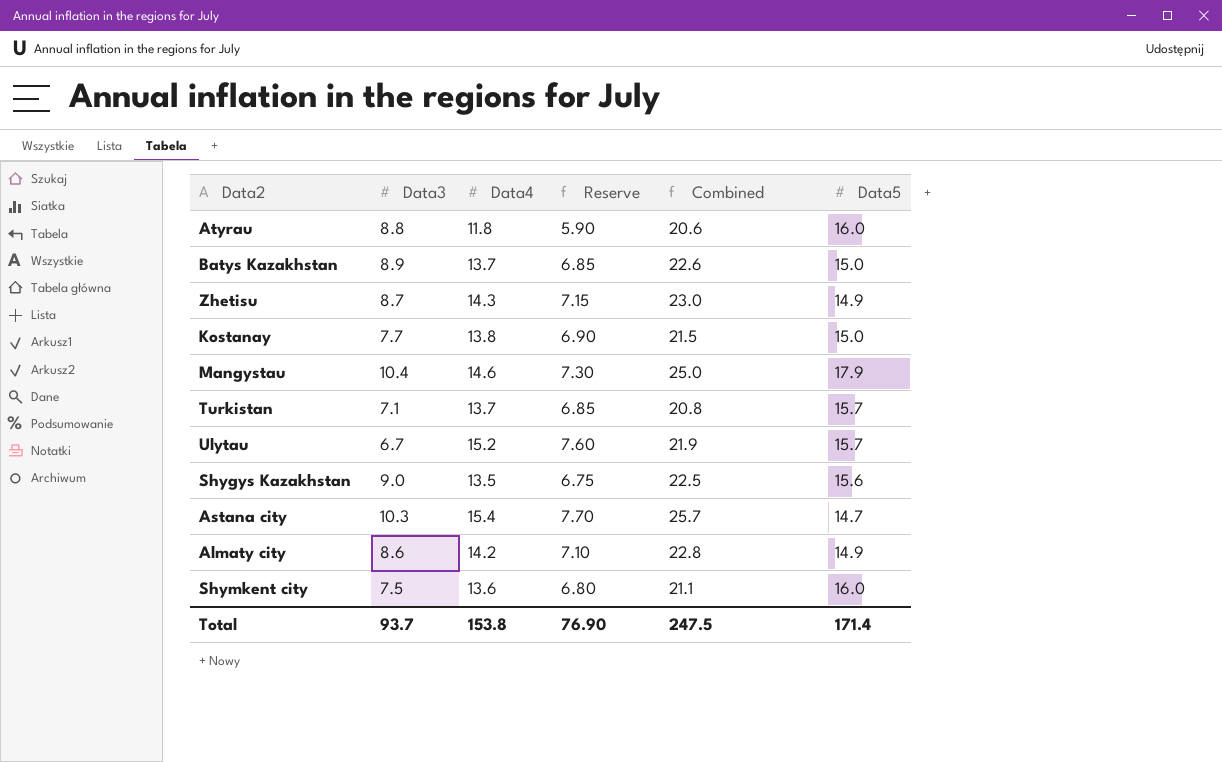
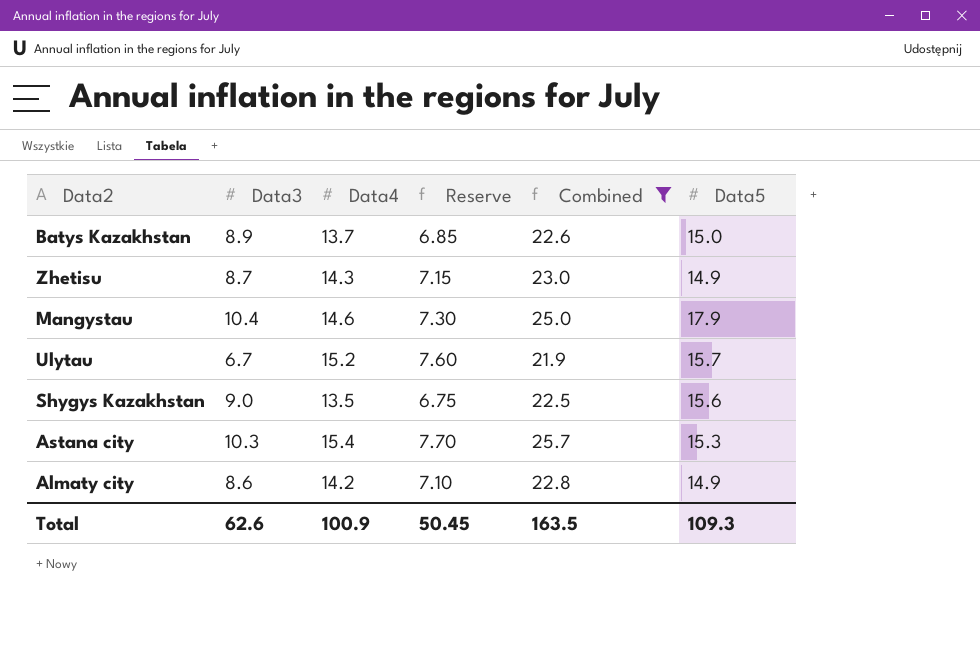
filter: none -> Combined >= 21.9
Astana city | Data5: 14.7 -> 15.3
Total | Data3: 93.7 -> 62.6
Total | Data4: 153.8 -> 100.9
Total | Reserve: 76.90 -> 50.45
Total | Combined: 247.5 -> 163.5
Total | Data5: 171.4 -> 109.3

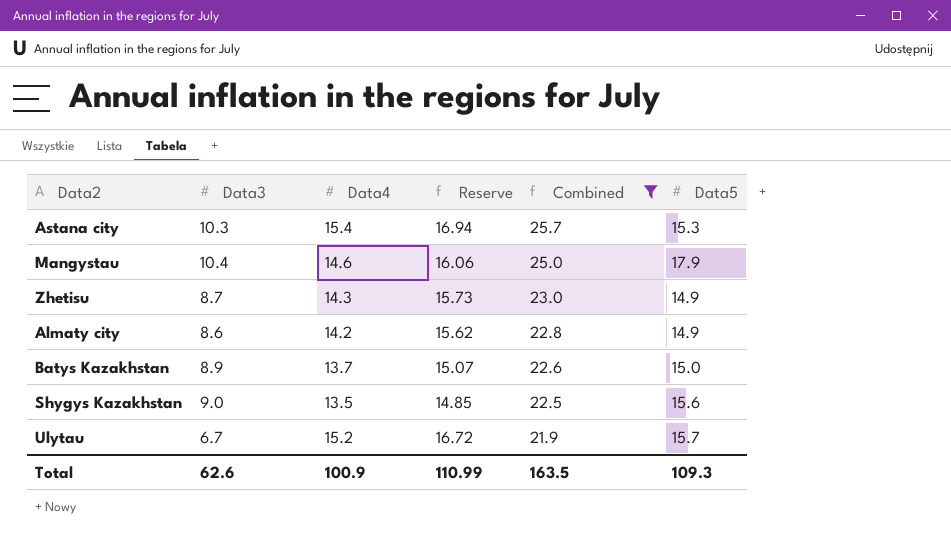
row order: none -> Combined descending
column Reserve | formula: [Data4] * 0.5 -> [Data4] * 1.1
Total | Reserve: 50.45 -> 110.99

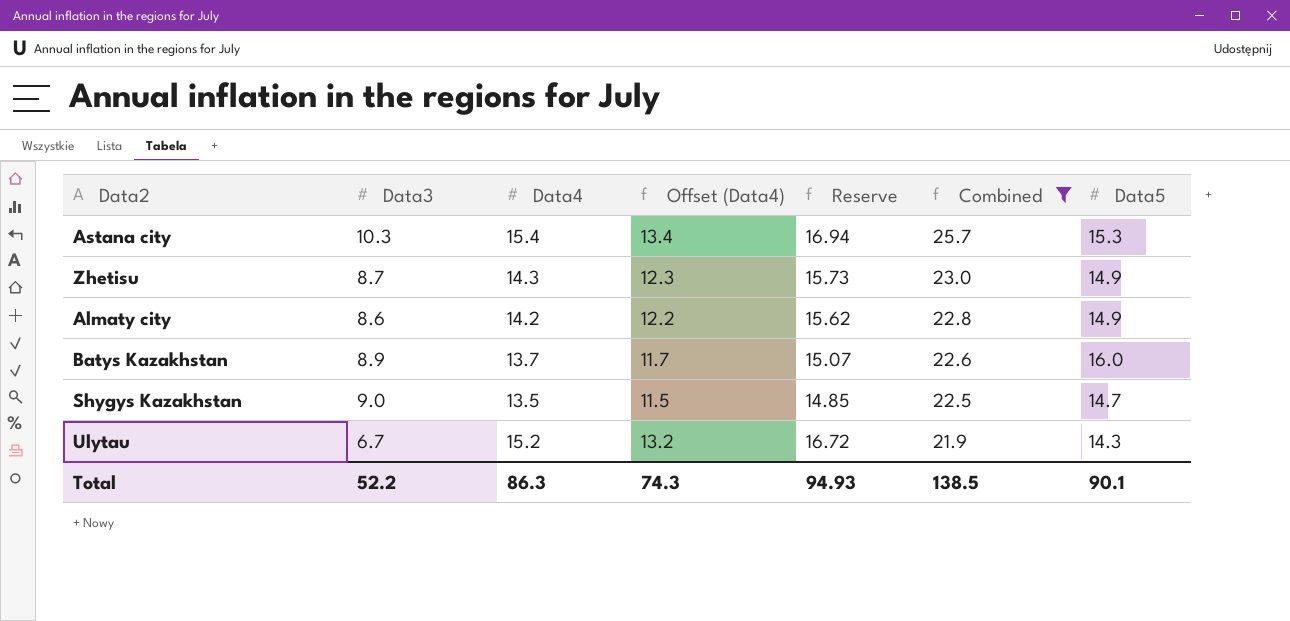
column Offset (Data4) | formula: none -> [Data4] - 2
row Mangystau: 10.4 | 14.6 | 16.06 | 25.0 | 17.9 -> none
Batys Kazakhstan | Data5: 15.0 -> 16.0
Shygys Kazakhstan | Data5: 15.6 -> 14.7
Ulytau | Data5: 15.7 -> 14.3
Total | Data3: 62.6 -> 52.2
Total | Data4: 100.9 -> 86.3
Total | Reserve: 110.99 -> 94.93
Total | Combined: 163.5 -> 138.5
Total | Data5: 109.3 -> 90.1

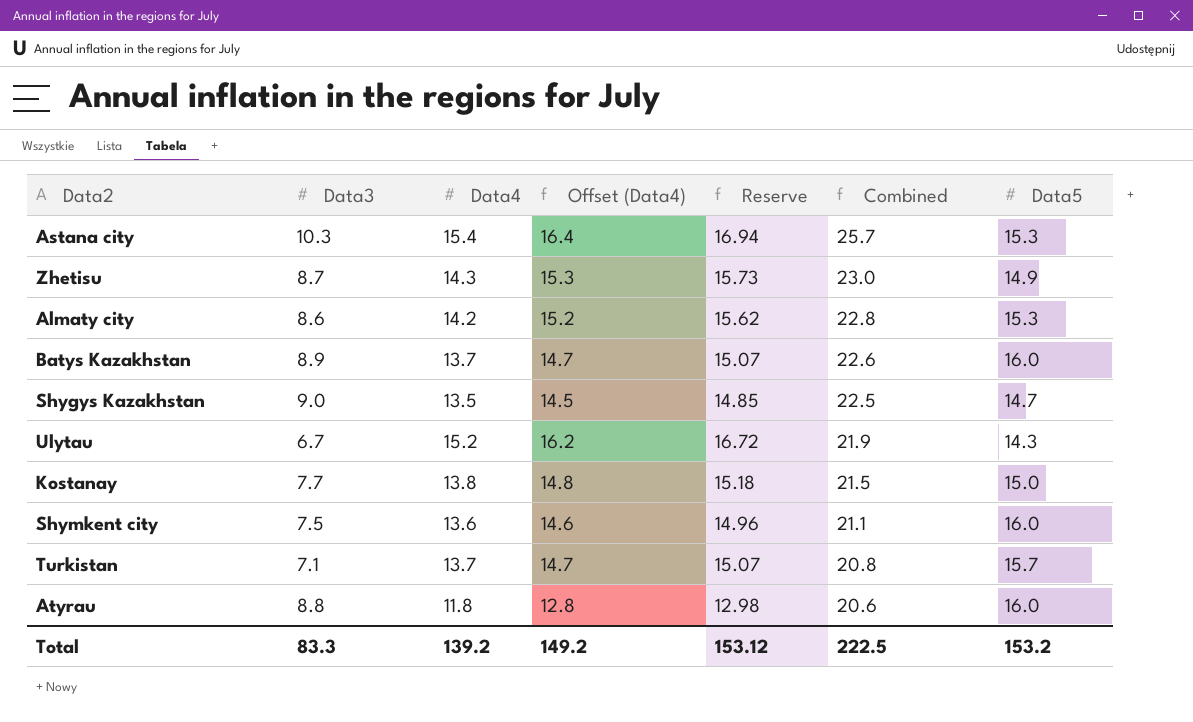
filter: Combined >= 21.9 -> none
column Offset (Data4) | formula: [Data4] - 2 -> [Data4] + 1
Almaty city | Data5: 14.9 -> 15.3
Total | Data3: 52.2 -> 83.3
Total | Data4: 86.3 -> 139.2
Total | Offset (Data4): 74.3 -> 149.2
Total | Reserve: 94.93 -> 153.12
Total | Combined: 138.5 -> 222.5
Total | Data5: 90.1 -> 153.2

